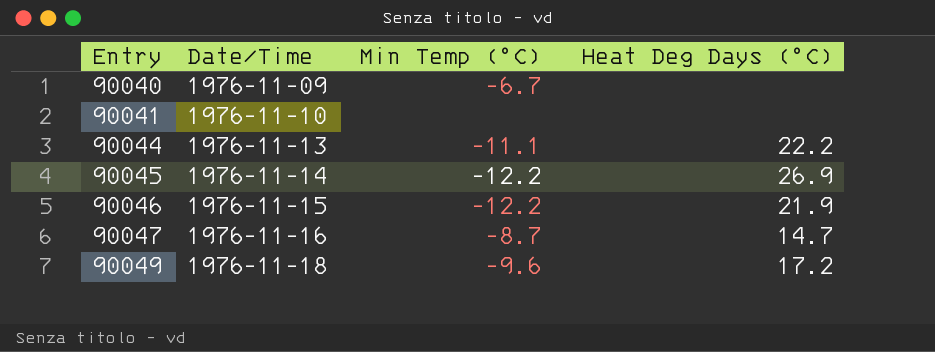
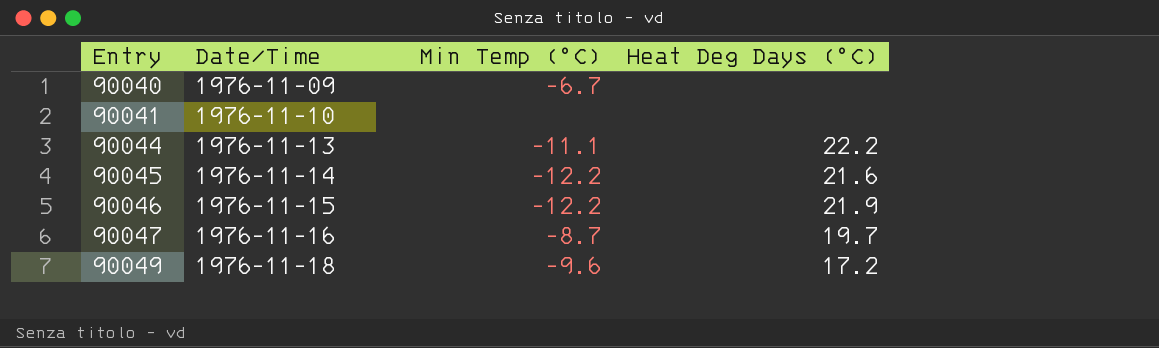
90045 | Heat Deg Days (°C): 26.9 -> 21.6
90047 | Heat Deg Days (°C): 14.7 -> 19.7

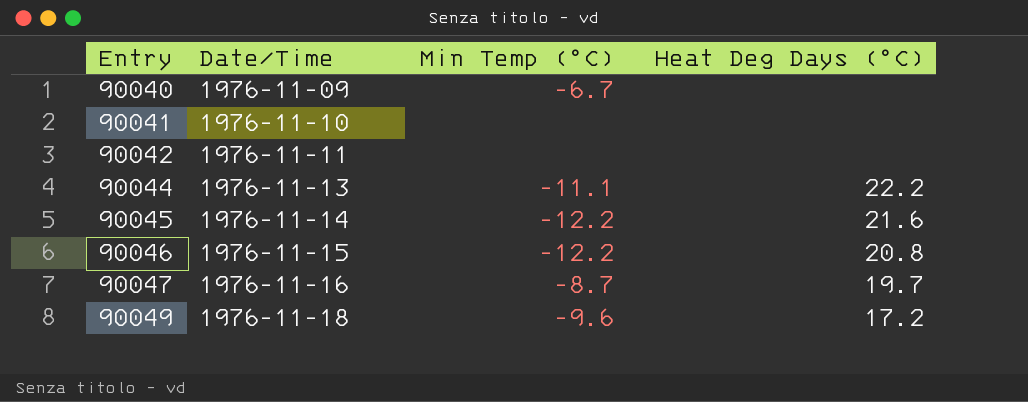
row 90042: none -> 1976-11-11 | none | none
90046 | Heat Deg Days (°C): 21.9 -> 20.8

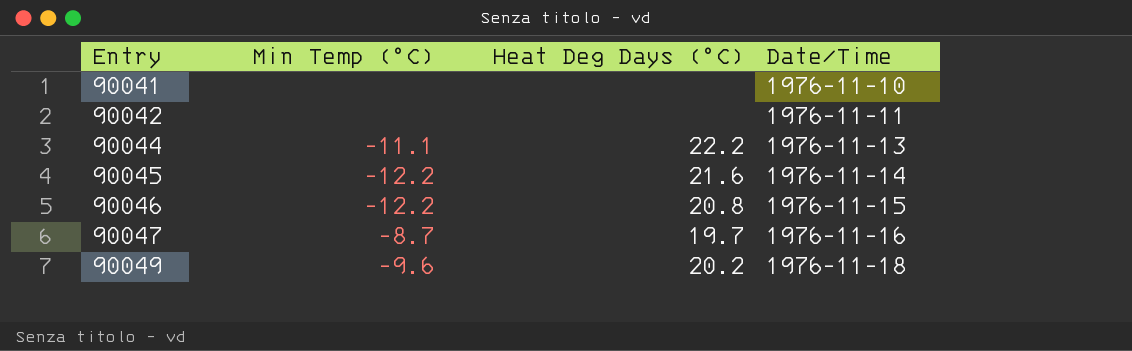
column Date/Time | position: 2 -> 4
row 90040: 1976-11-09 | -6.7 | none -> none
90049 | Heat Deg Days (°C): 17.2 -> 20.2

